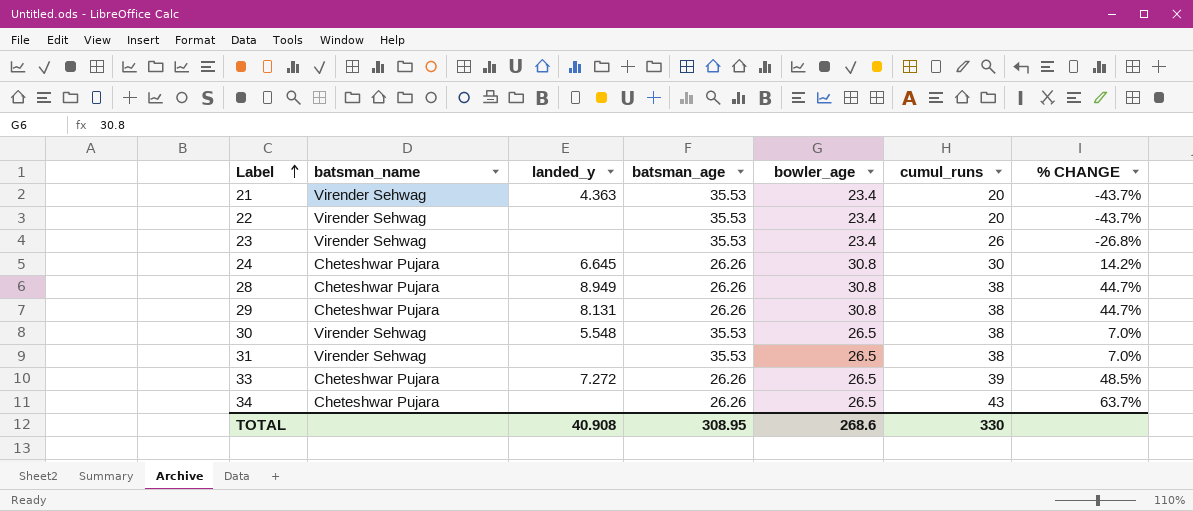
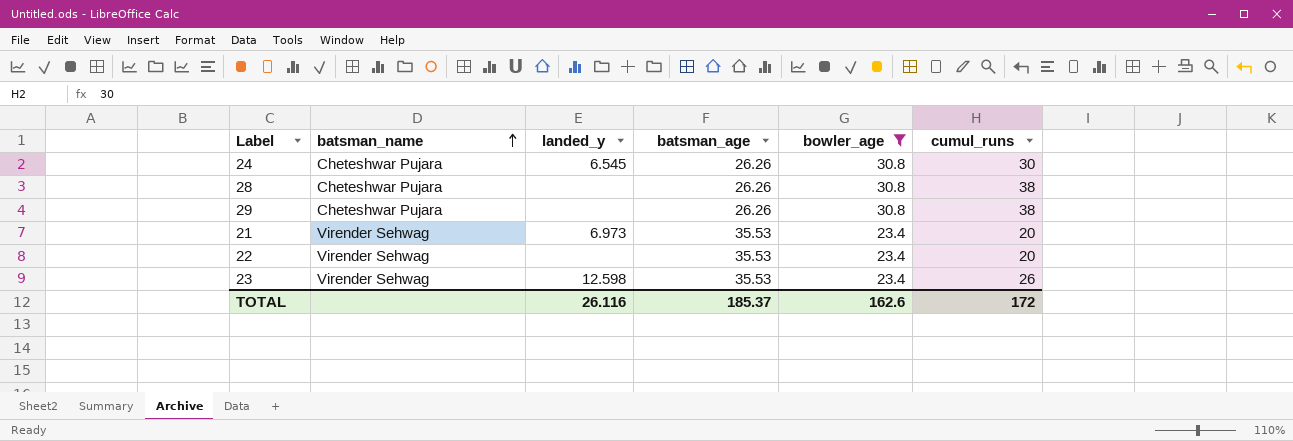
filter: none -> bowler_age != 26.5
row order: Label ascending -> batsman_name ascending
column % CHANGE | formula: ([cumul_runs] - [batsman_age]) / [batsman_age] -> none
24 | landed_y: 6.645 -> 6.545
28 | landed_y: 8.949 -> none
29 | landed_y: 8.131 -> none
21 | landed_y: 4.363 -> 6.973
23 | landed_y: none -> 12.598
TOTAL | landed_y: 40.908 -> 26.116
TOTAL | batsman_age: 308.95 -> 185.37
TOTAL | bowler_age: 268.6 -> 162.6
TOTAL | cumul_runs: 330 -> 172

